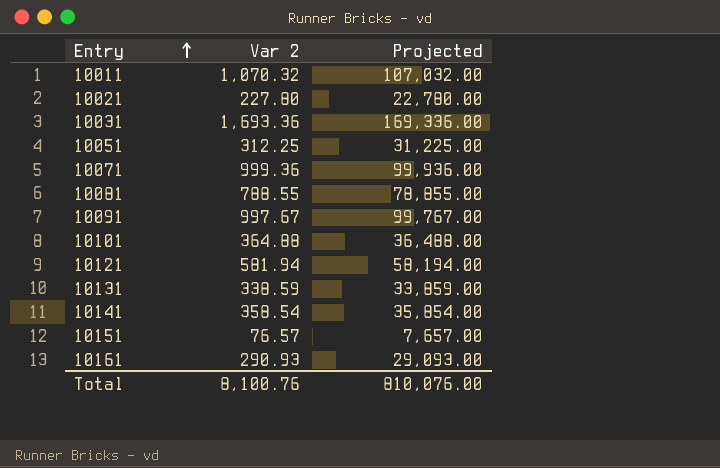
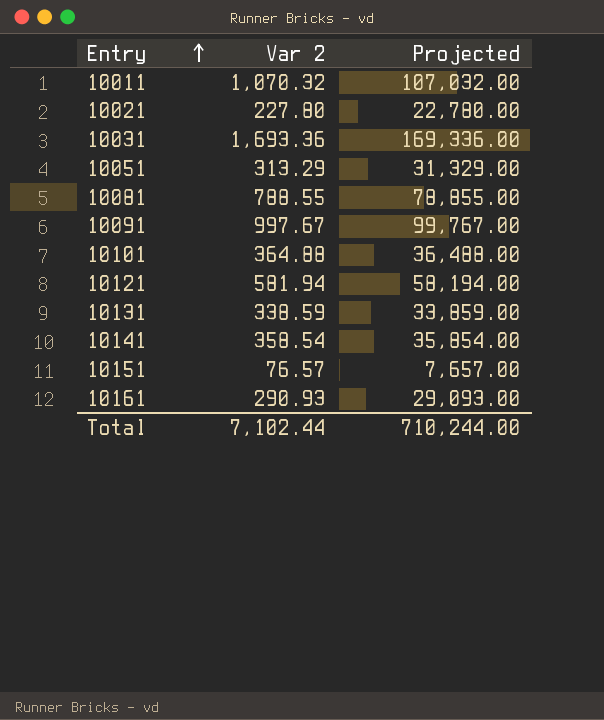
row 10071: 999.36 | 99,936.00 -> none
10051 | Var 2: 312.25 -> 313.29
10051 | Projected: 31,225.00 -> 31,329.00
Total | Var 2: 8,100.76 -> 7,102.44
Total | Projected: 810,076.00 -> 710,244.00

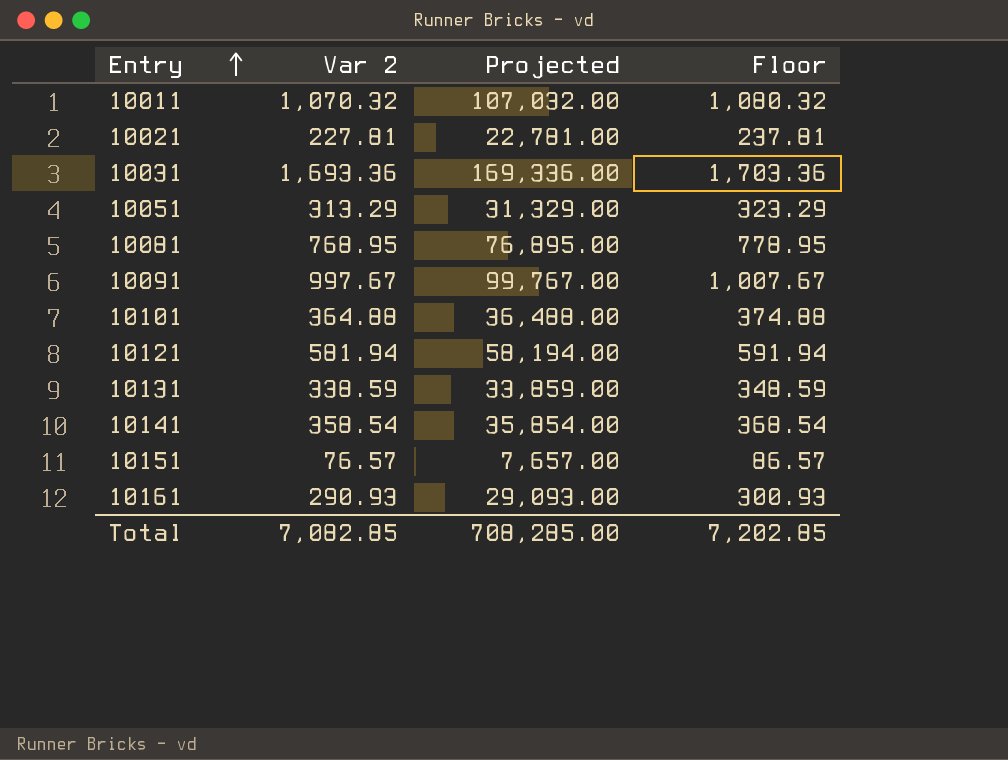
column Floor | formula: none -> [Var 2] + 10
10021 | Var 2: 227.80 -> 227.81
10021 | Projected: 22,780.00 -> 22,781.00
10081 | Var 2: 788.55 -> 768.95
10081 | Projected: 78,855.00 -> 76,895.00
Total | Var 2: 7,102.44 -> 7,082.85
Total | Projected: 710,244.00 -> 708,285.00

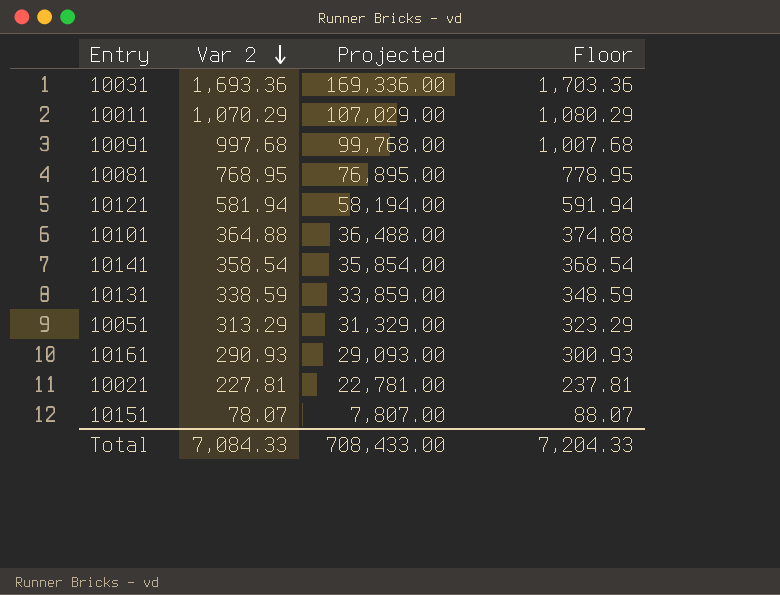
row order: Entry ascending -> Var 2 descending
10011 | Var 2: 1,070.32 -> 1,070.29
10011 | Projected: 107,032.00 -> 107,029.00
10011 | Floor: 1,080.32 -> 1,080.29
10091 | Var 2: 997.67 -> 997.68
10091 | Projected: 99,767.00 -> 99,768.00
10091 | Floor: 1,007.67 -> 1,007.68
10151 | Var 2: 76.57 -> 78.07
10151 | Projected: 7,657.00 -> 7,807.00
10151 | Floor: 86.57 -> 88.07
Total | Var 2: 7,082.85 -> 7,084.33
Total | Projected: 708,285.00 -> 708,433.00
Total | Floor: 7,202.85 -> 7,204.33

